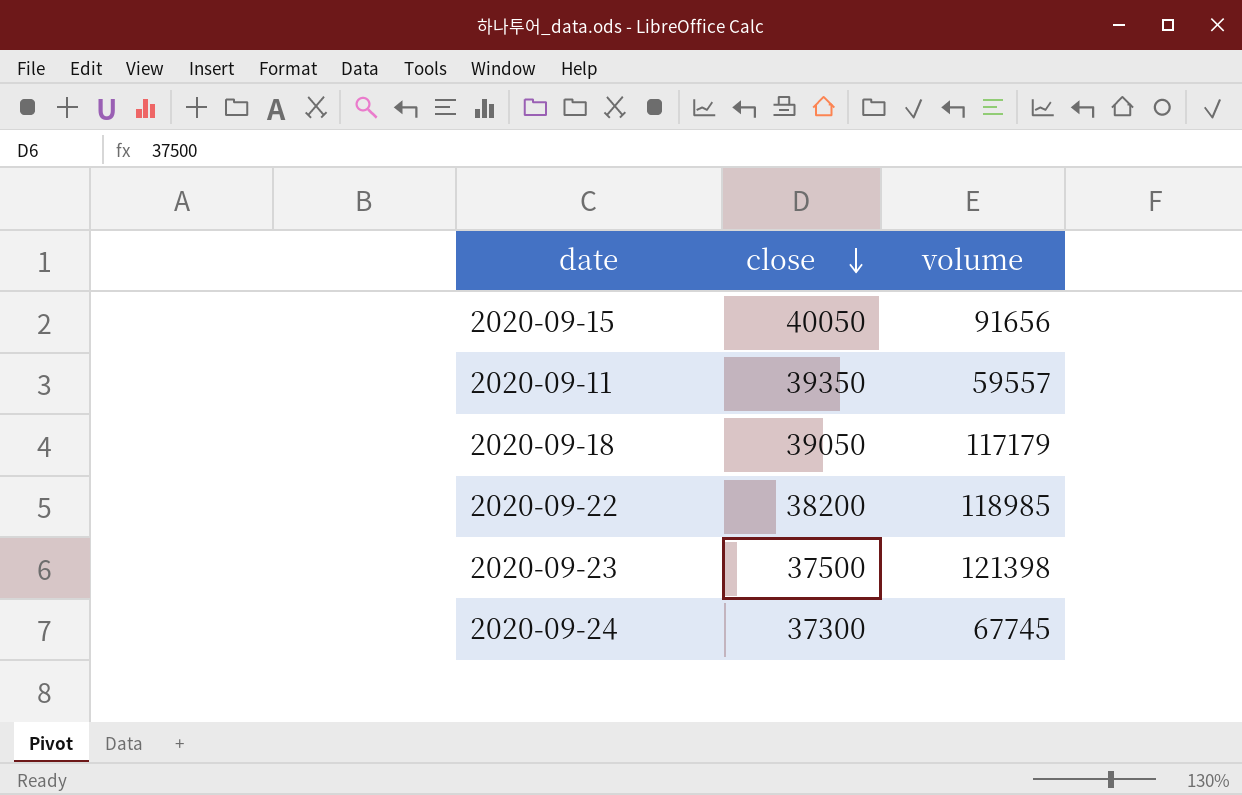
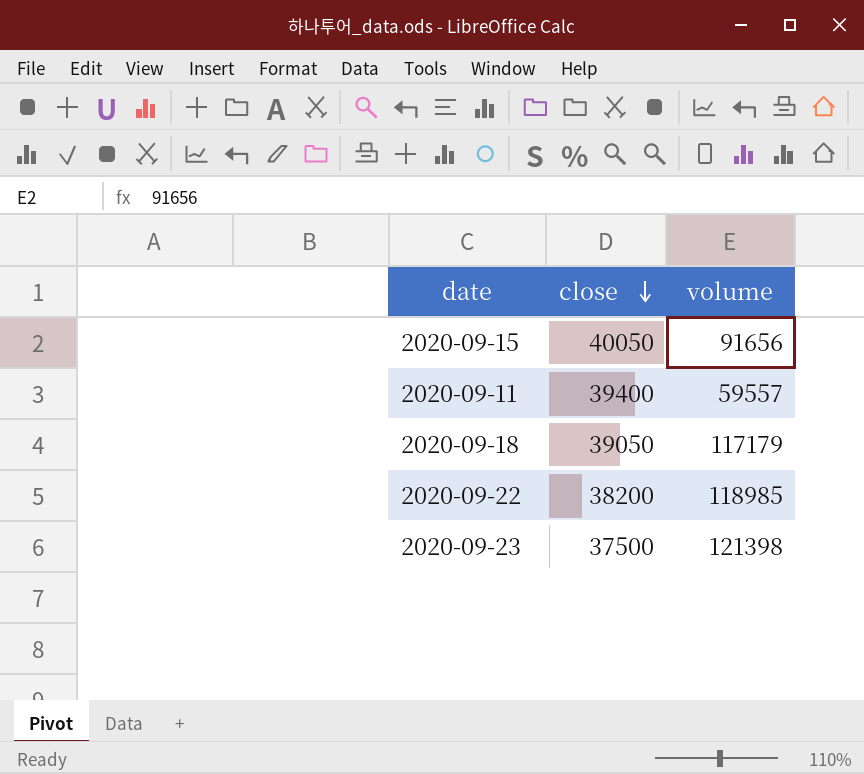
row 2020-09-24: 37300 | 67745 -> none
2020-09-11 | close: 39350 -> 39400

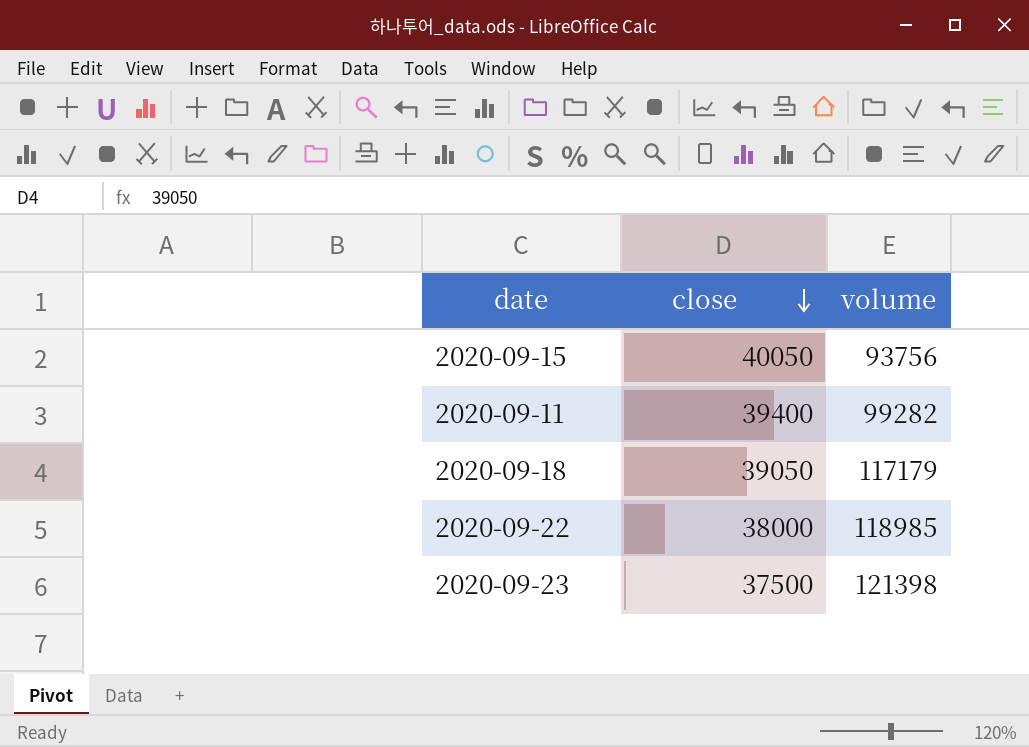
2020-09-15 | volume: 91656 -> 93756
2020-09-11 | volume: 59557 -> 99282
2020-09-22 | close: 38200 -> 38000

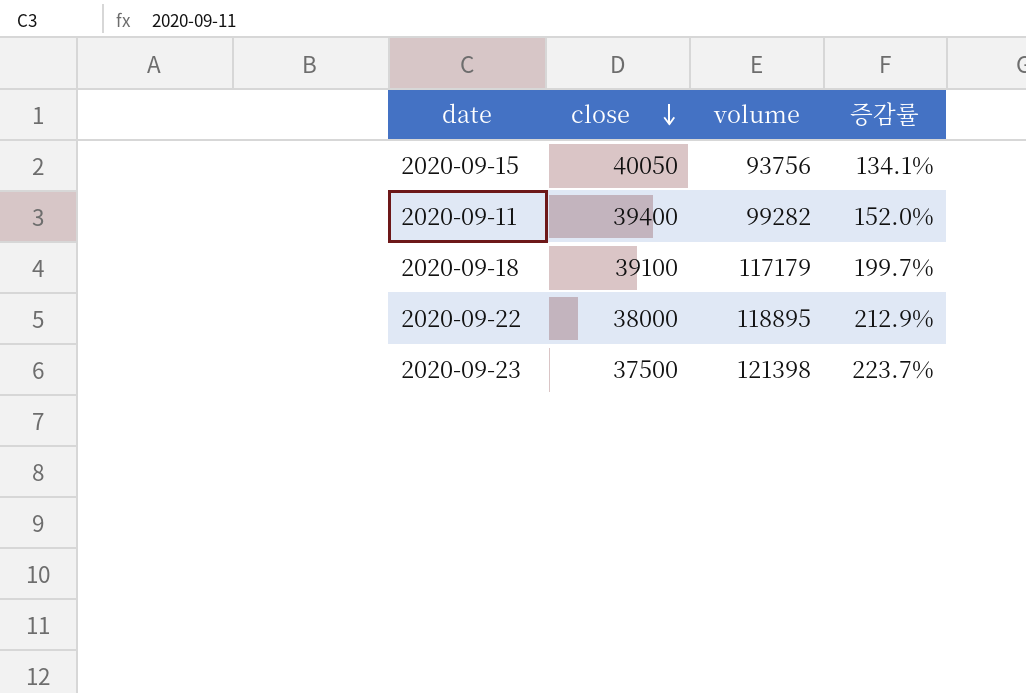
column 증감률 | formula: none -> ([volume] - [close]) / [close]
2020-09-18 | close: 39050 -> 39100
2020-09-22 | volume: 118985 -> 118895

